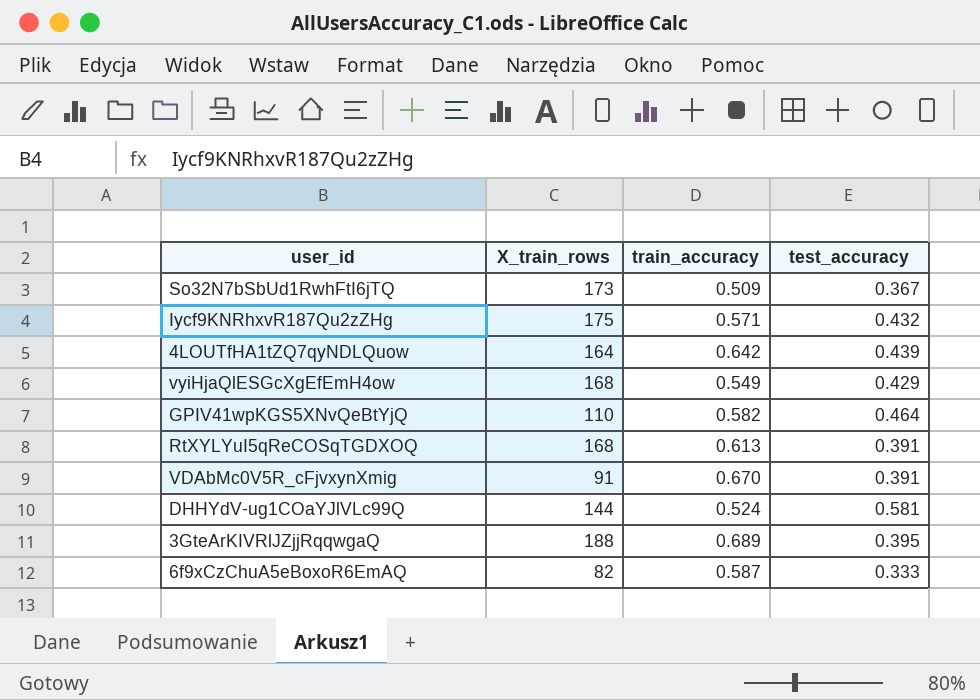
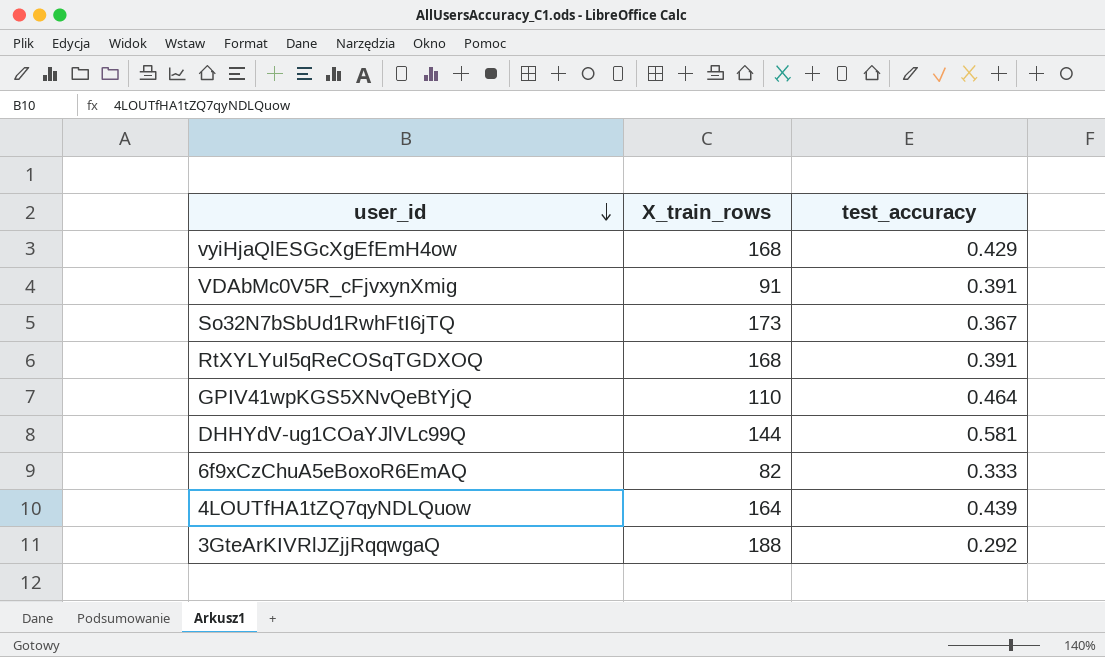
row order: none -> user_id descending
column train_accuracy | position: 3 -> none
row Iycf9KNRhxvR187Qu2zZHg: 175 | 0.571 | 0.432 -> none
3GteArKIVRlJZjjRqqwgaQ | test_accuracy: 0.395 -> 0.292

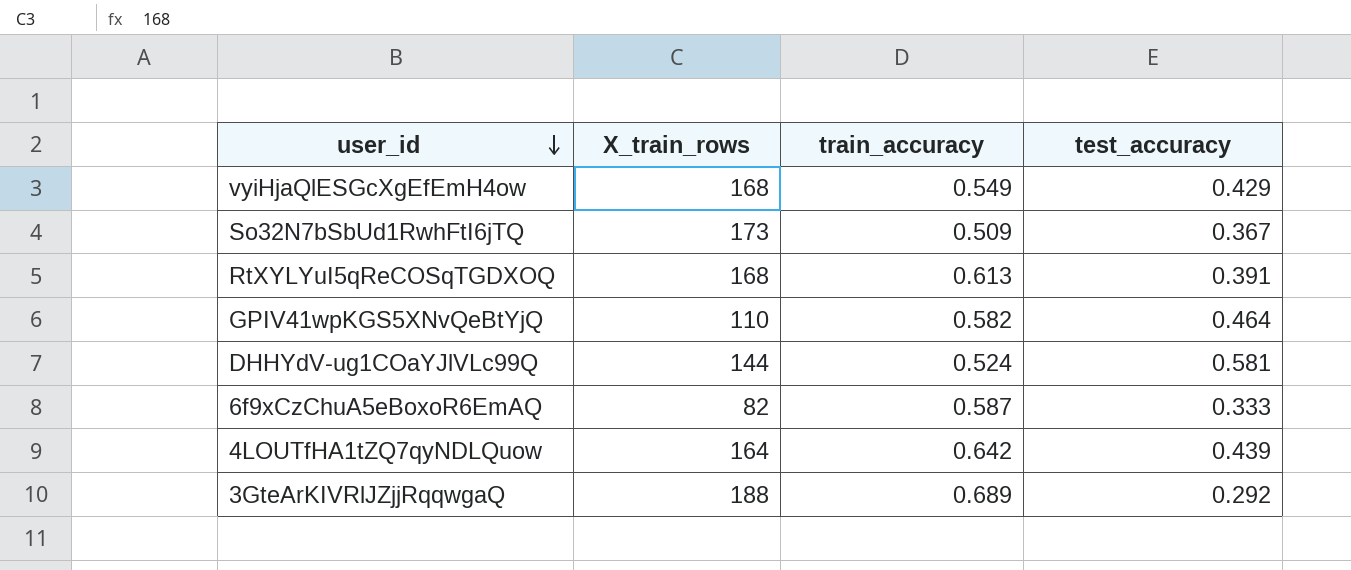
column train_accuracy | position: none -> 3
row VDAbMc0V5R_cFjvxynXmig: 91 | 0.391 -> none

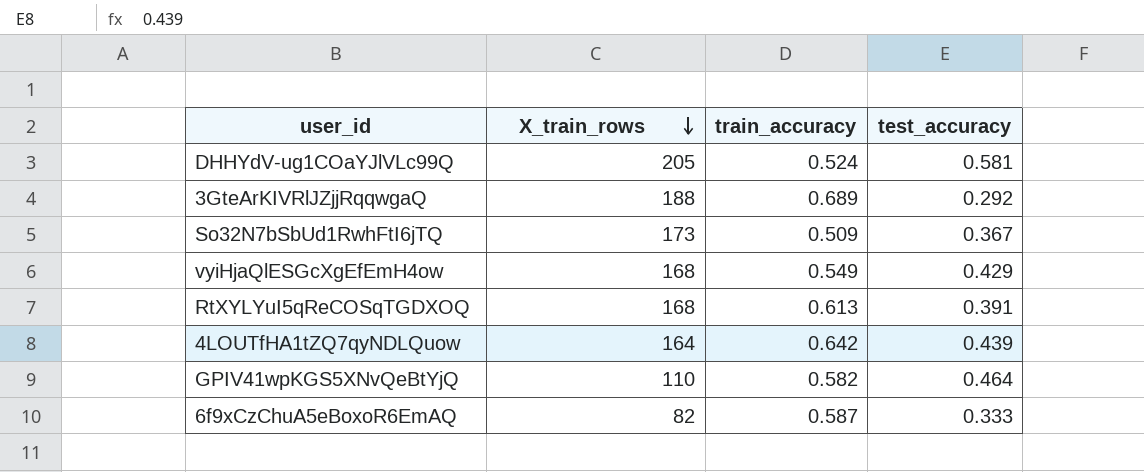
row order: user_id descending -> X_train_rows descending
DHHYdV-ug1COaYJlVLc99Q | X_train_rows: 144 -> 205

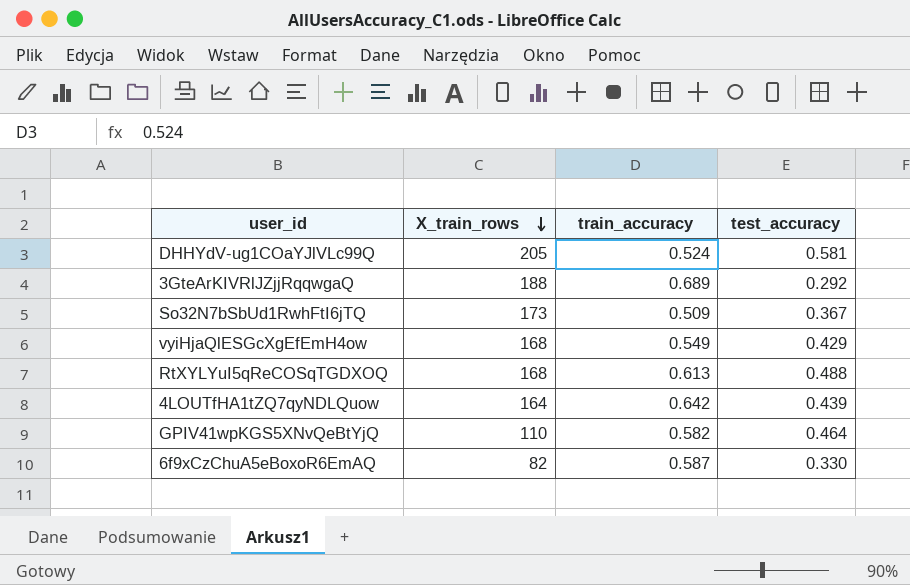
RtXYLYuI5qReCOSqTGDXOQ | test_accuracy: 0.391 -> 0.488
6f9xCzChuA5eBoxoR6EmAQ | test_accuracy: 0.333 -> 0.330

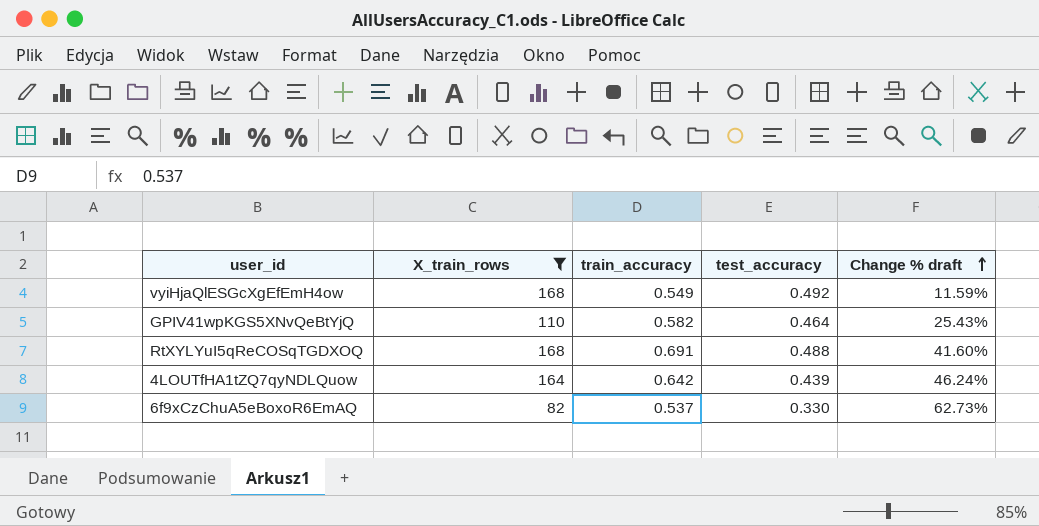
filter: none -> X_train_rows <= 168
row order: X_train_rows descending -> Change % draft ascending
column Change % draft | formula: none -> ([train_accuracy] - [test_accuracy]) / [test_accuracy]
vyiHjaQlESGcXgEfEmH4ow | test_accuracy: 0.429 -> 0.492
RtXYLYuI5qReCOSqTGDXOQ | train_accuracy: 0.613 -> 0.691
6f9xCzChuA5eBoxoR6EmAQ | train_accuracy: 0.587 -> 0.537

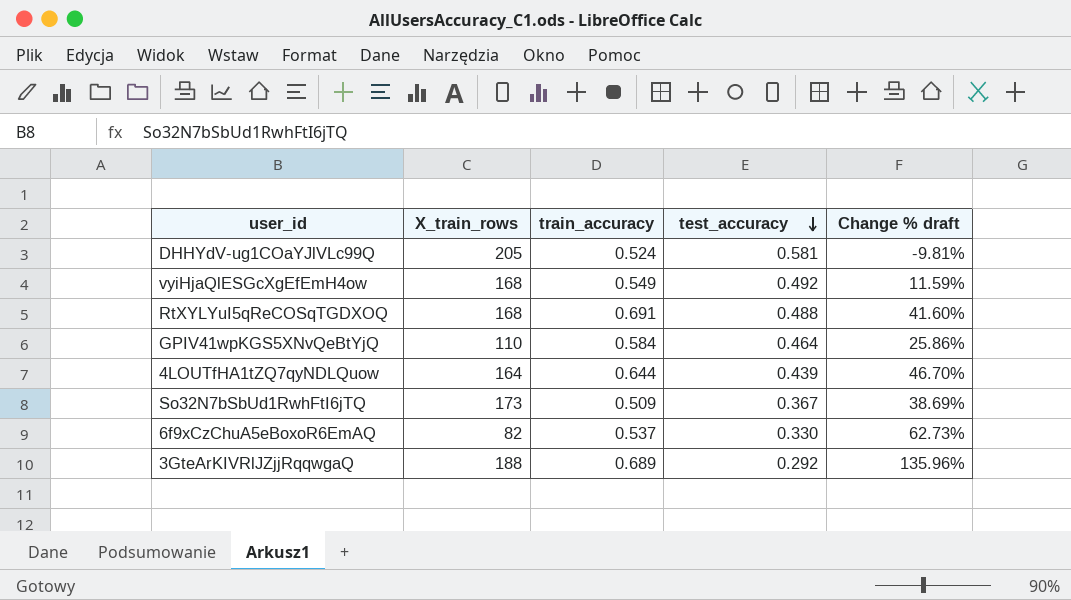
filter: X_train_rows <= 168 -> none
row order: Change % draft ascending -> test_accuracy descending
GPIV41wpKGS5XNvQeBtYjQ | train_accuracy: 0.582 -> 0.584
GPIV41wpKGS5XNvQeBtYjQ | Change % draft: 25.43% -> 25.86%
4LOUTfHA1tZQ7qyNDLQuow | train_accuracy: 0.642 -> 0.644
4LOUTfHA1tZQ7qyNDLQuow | Change % draft: 46.24% -> 46.70%

